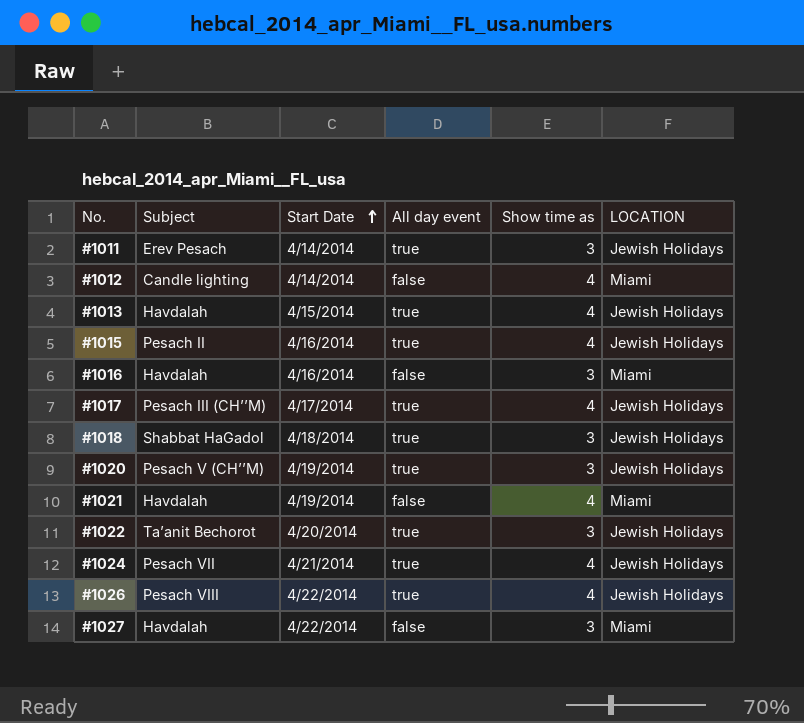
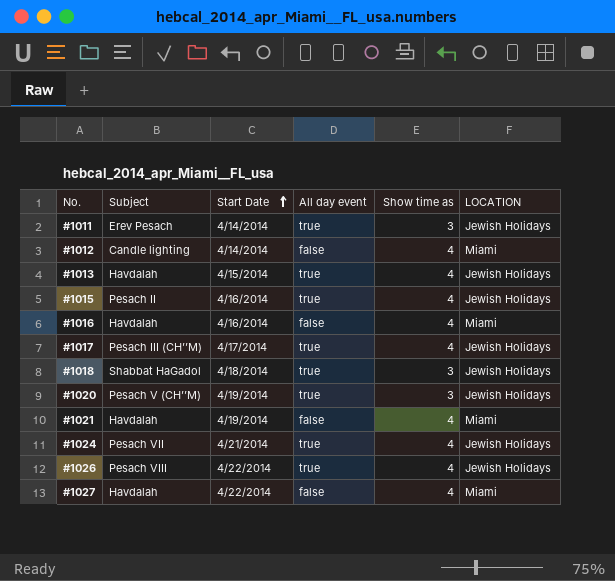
row #1022: Ta’anit Bechorot | 4/20/2014 | true | 3 | Jewish Holidays -> none
#1016 | Show time as: 3 -> 4
#1027 | Show time as: 3 -> 4

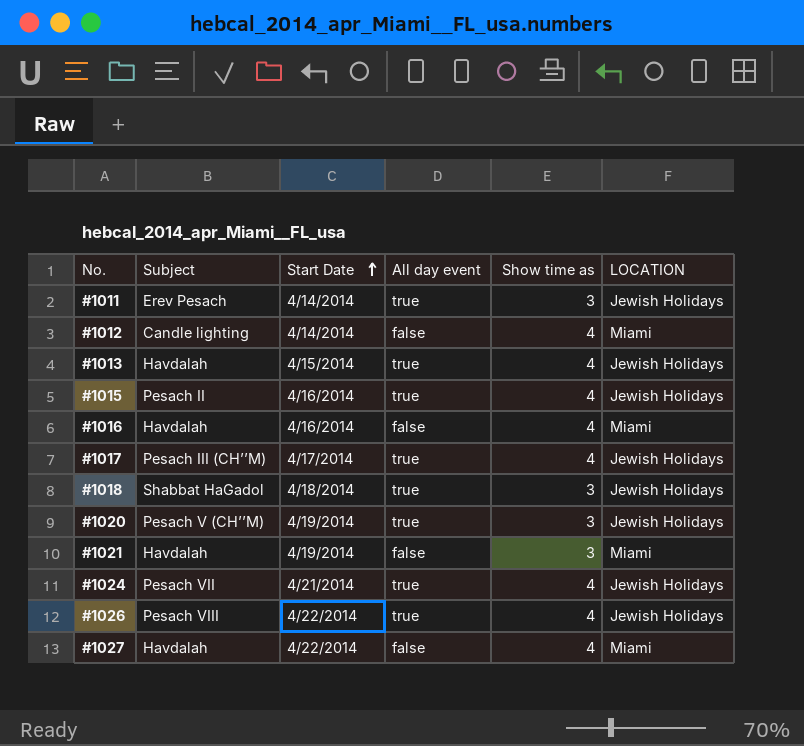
#1021 | Show time as: 4 -> 3

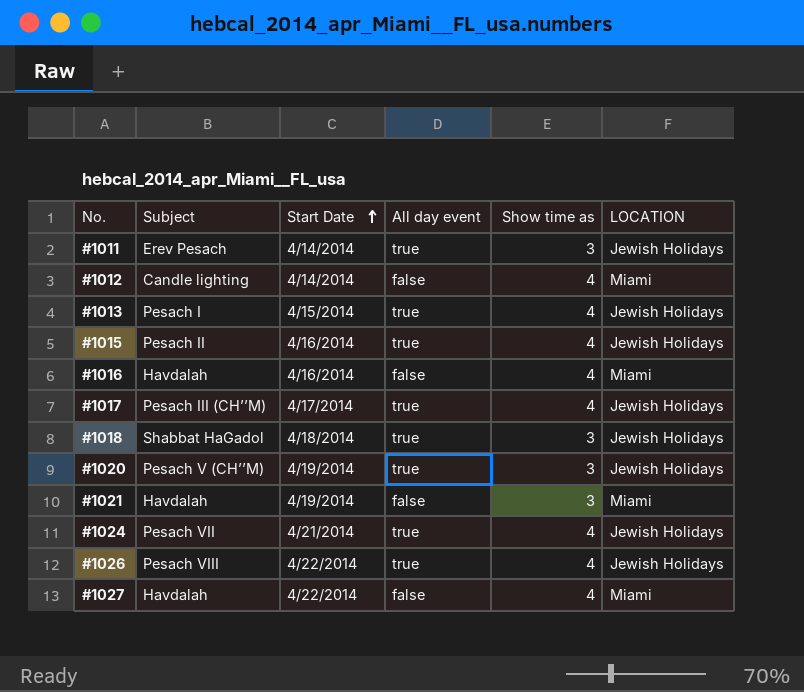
#1013 | Subject: Havdalah -> Pesach I

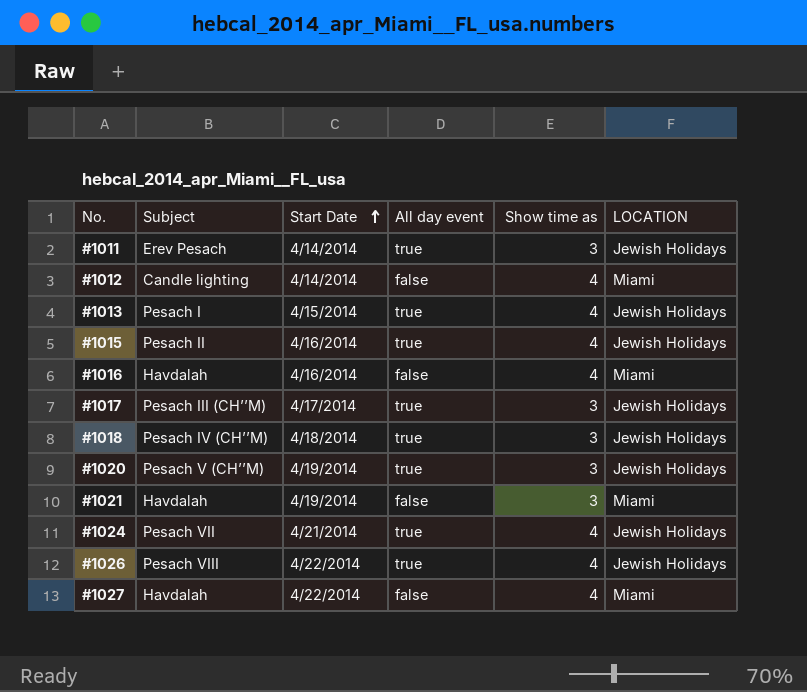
#1017 | Show time as: 4 -> 3
#1018 | Subject: Shabbat HaGadol -> Pesach IV (CH’’M)

